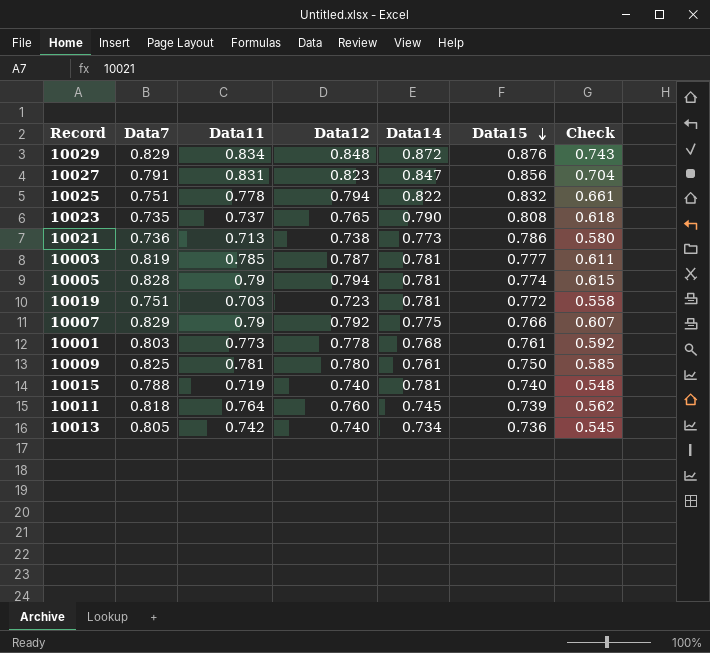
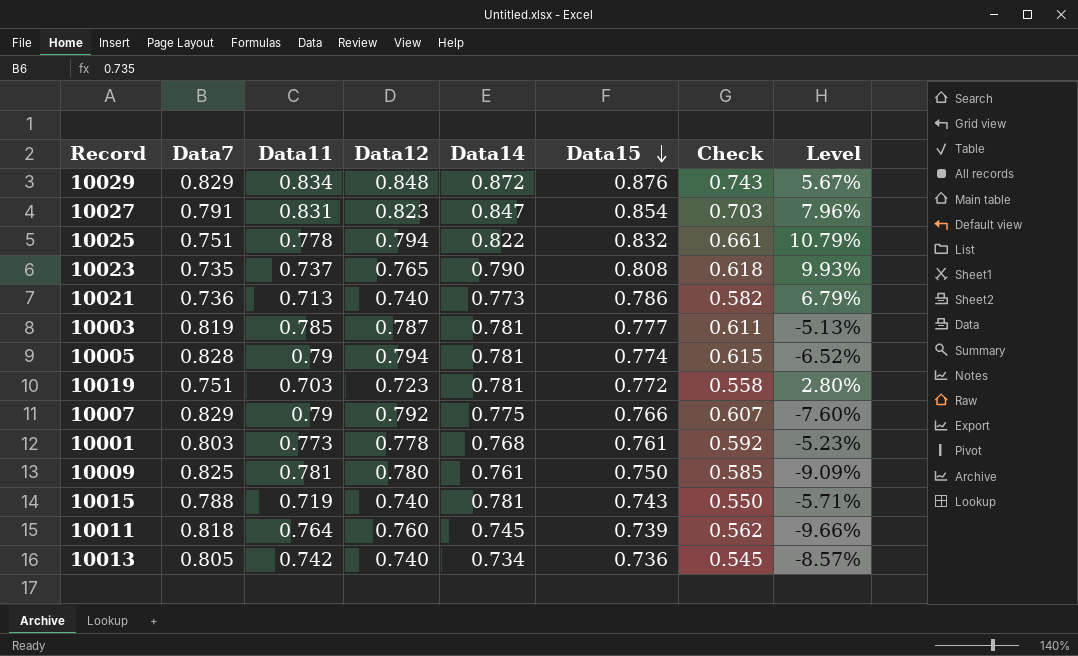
column Level | formula: none -> ([Data15] - [Data7]) / [Data7]
10027 | Data15: 0.856 -> 0.854
10027 | Check: 0.704 -> 0.703
10021 | Data12: 0.738 -> 0.740
10021 | Check: 0.580 -> 0.582
10015 | Data15: 0.740 -> 0.743
10015 | Check: 0.548 -> 0.550

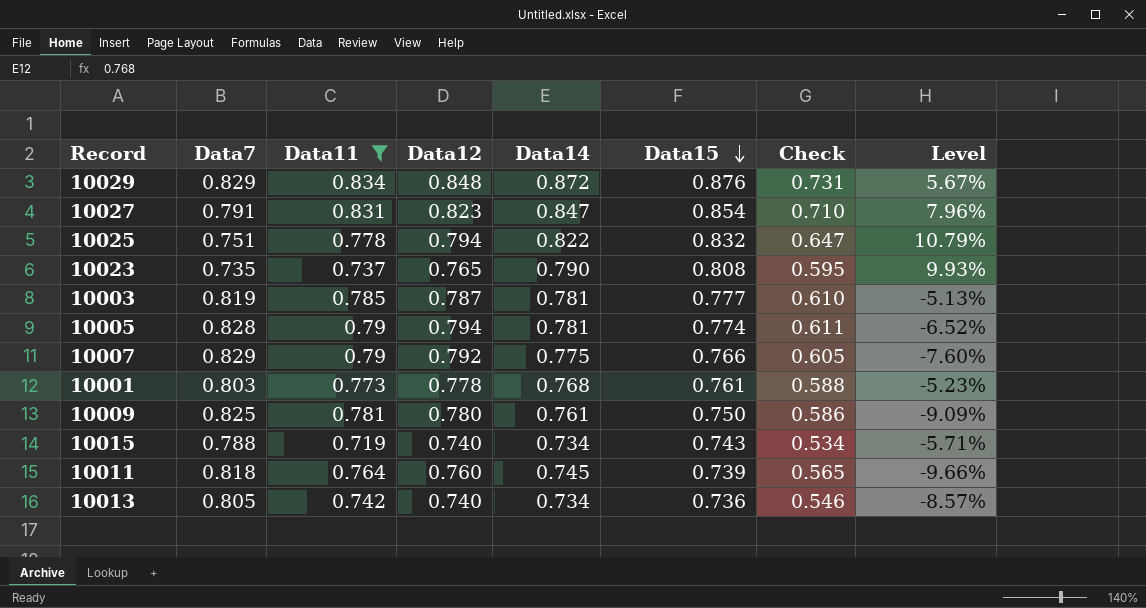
filter: none -> Data11 >= 0.719
column Check | formula: [Data12] * [Data15] -> [Data11] * [Data15]
10015 | Data14: 0.781 -> 0.734

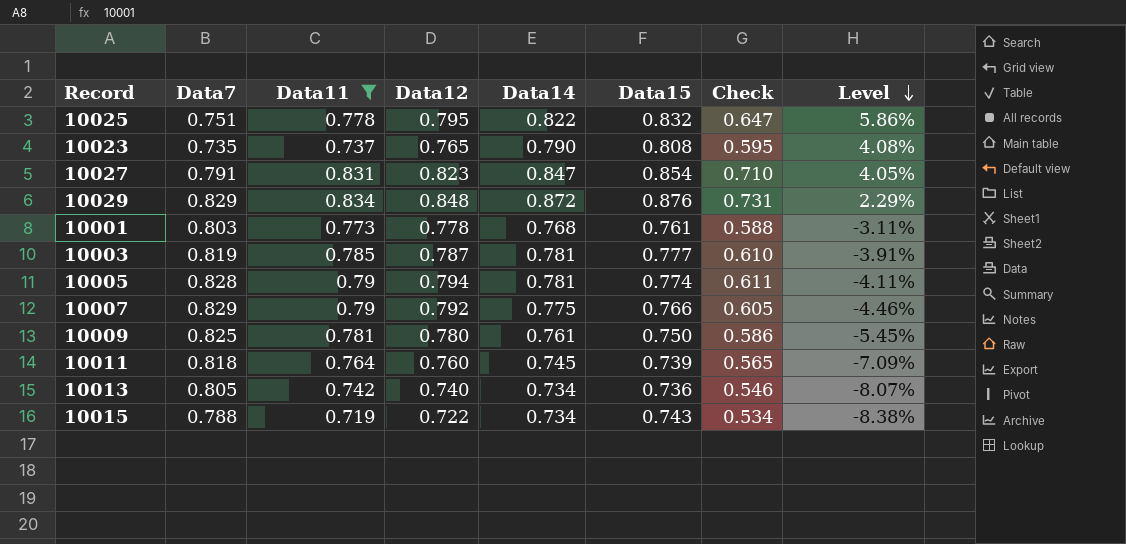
row order: Data15 descending -> Level descending
column Level | formula: ([Data15] - [Data7]) / [Data7] -> ([Data12] - [Data7]) / [Data7]
10025 | Data12: 0.794 -> 0.795
10015 | Data12: 0.740 -> 0.722

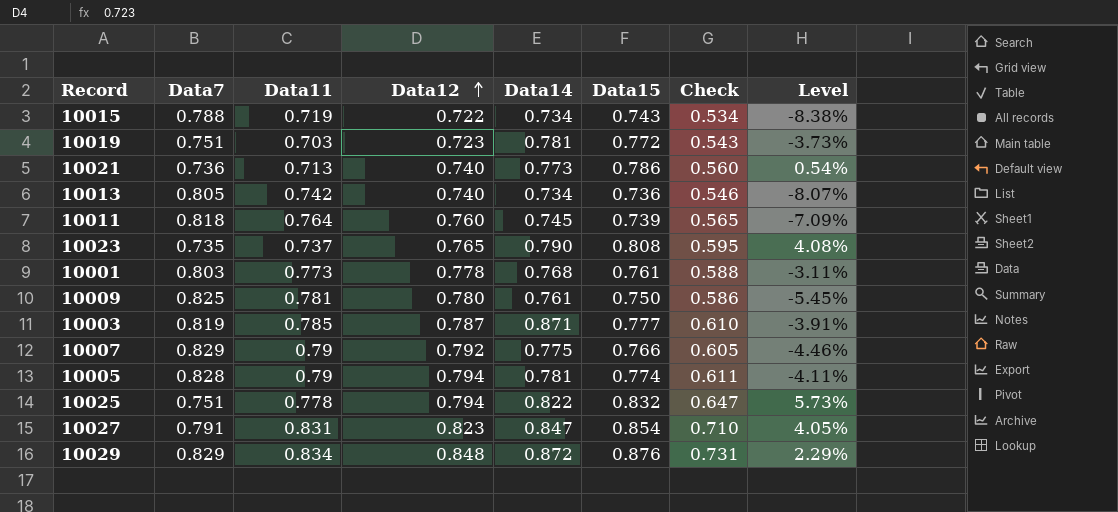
filter: Data11 >= 0.719 -> none
row order: Level descending -> Data12 ascending
10003 | Data14: 0.781 -> 0.871
10025 | Data12: 0.795 -> 0.794
10025 | Level: 5.86% -> 5.73%

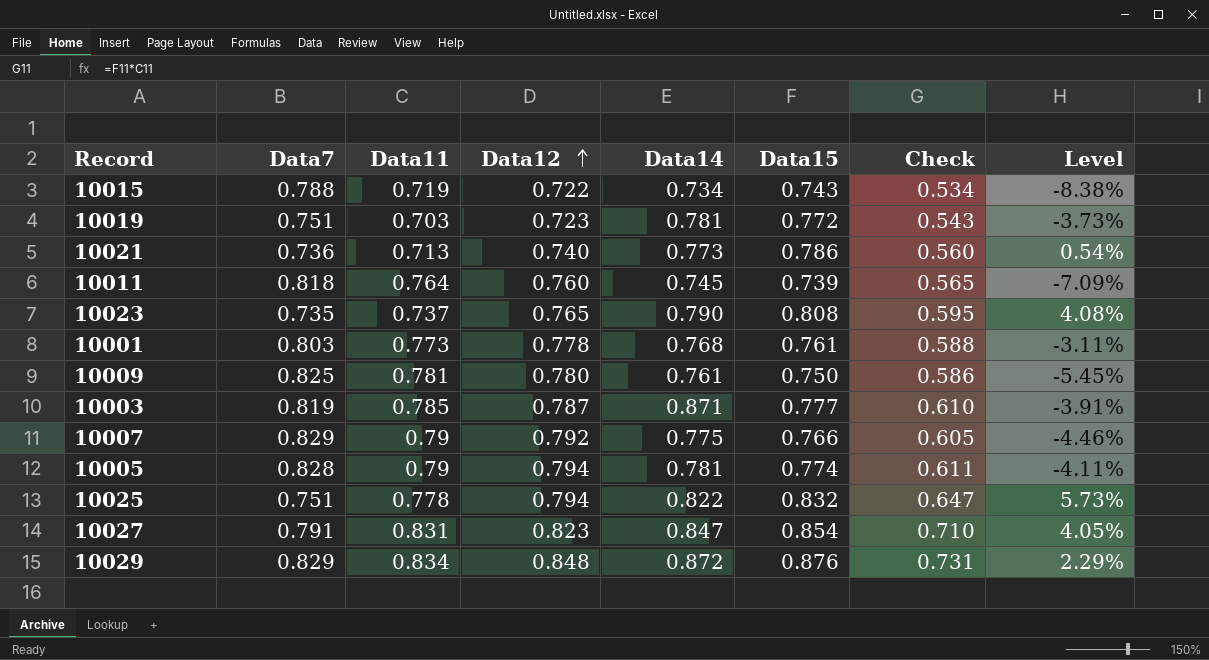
row 10013: 0.805 | 0.742 | 0.740 | 0.734 | 0.736 | 0.546 | -8.07% -> none

